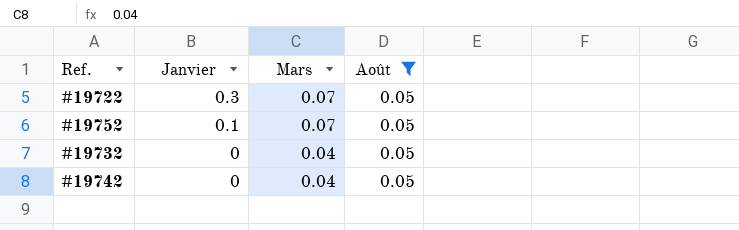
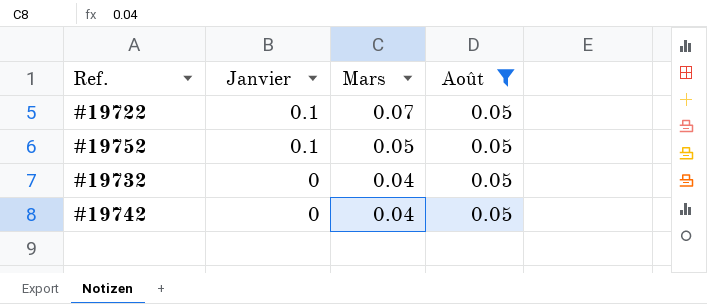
#19722 | Janvier: 0.3 -> 0.1
#19752 | Mars: 0.07 -> 0.05

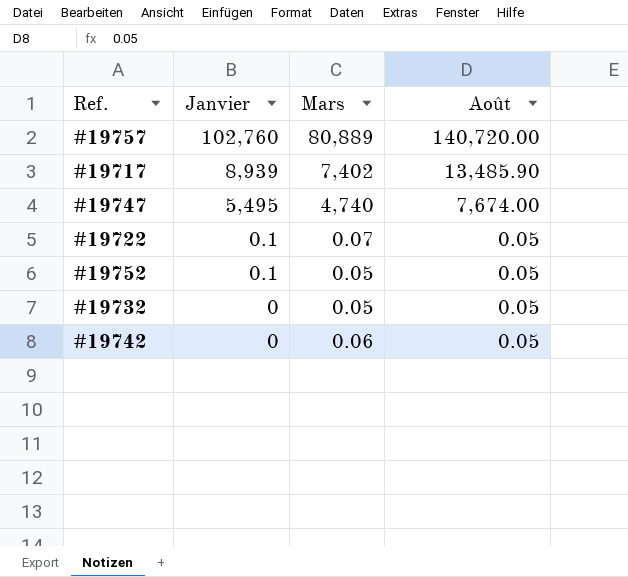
filter: Août = 0.05 -> none
#19732 | Mars: 0.04 -> 0.05
#19742 | Mars: 0.04 -> 0.06

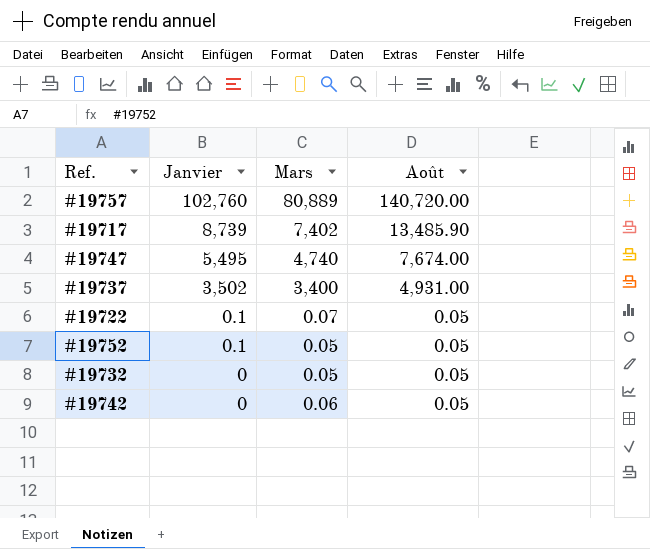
#19717 | Janvier: 8,939 -> 8,739
row #19737: none -> 3,502 | 3,400 | 4,931.00

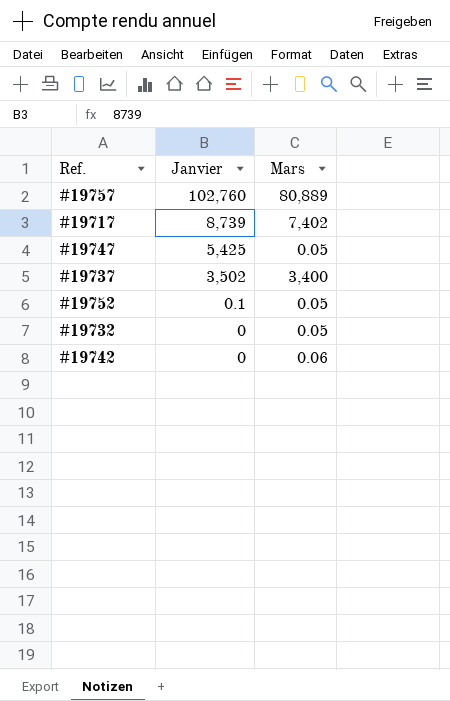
column Août | position: 4 -> none
row #19722: 0.1 | 0.07 | 0.05 -> none
#19747 | Janvier: 5,495 -> 5,425
#19747 | Mars: 4,740 -> 0.05

